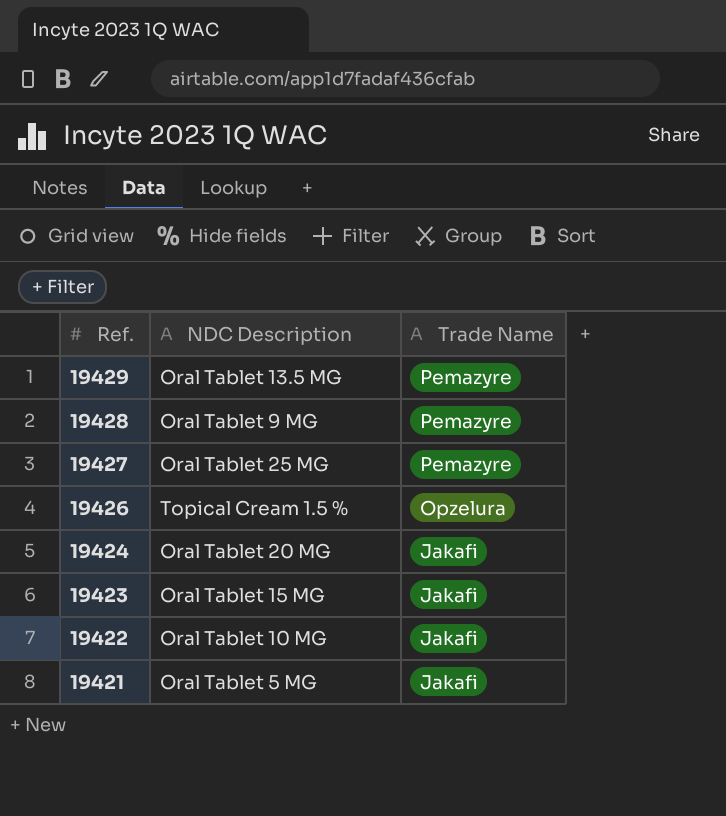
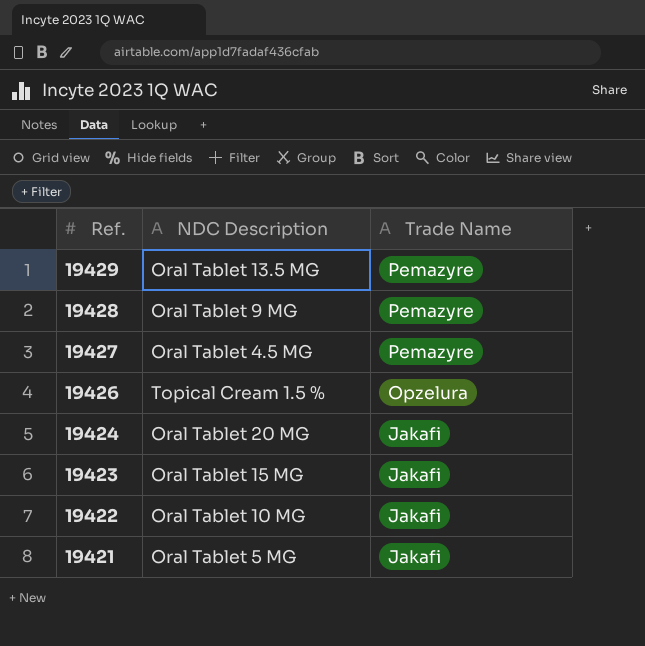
19427 | NDC Description: Oral Tablet 25 MG -> Oral Tablet 4.5 MG

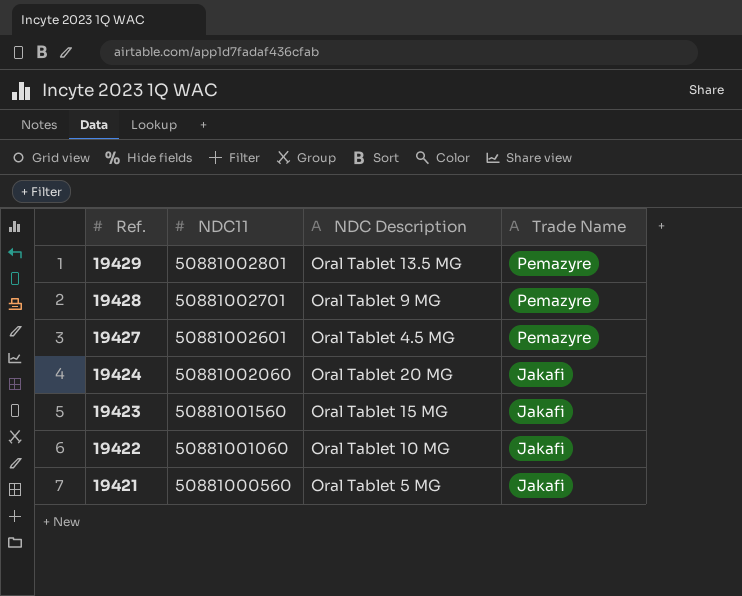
column NDC11 | position: none -> 2
row 19426: Topical Cream 1.5 % | Opzelura -> none

